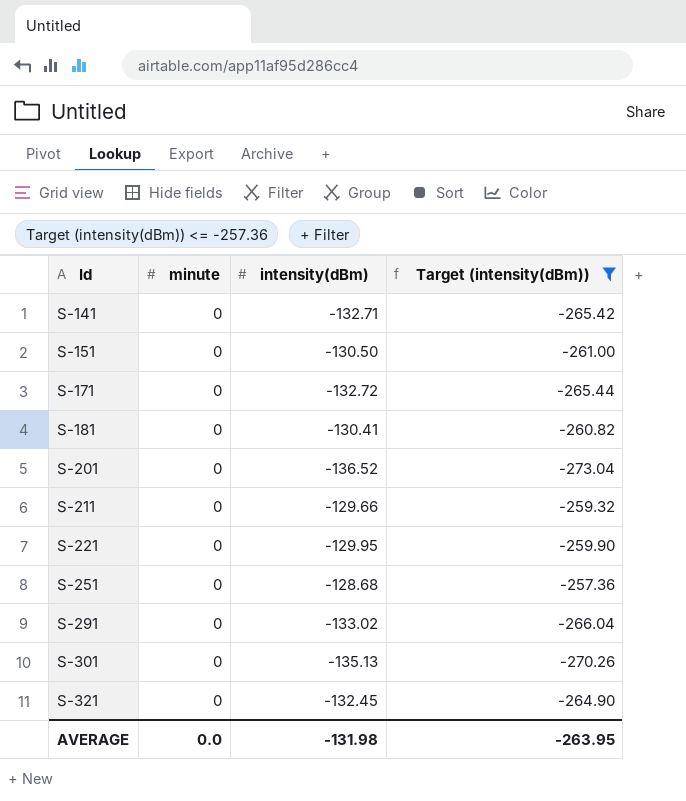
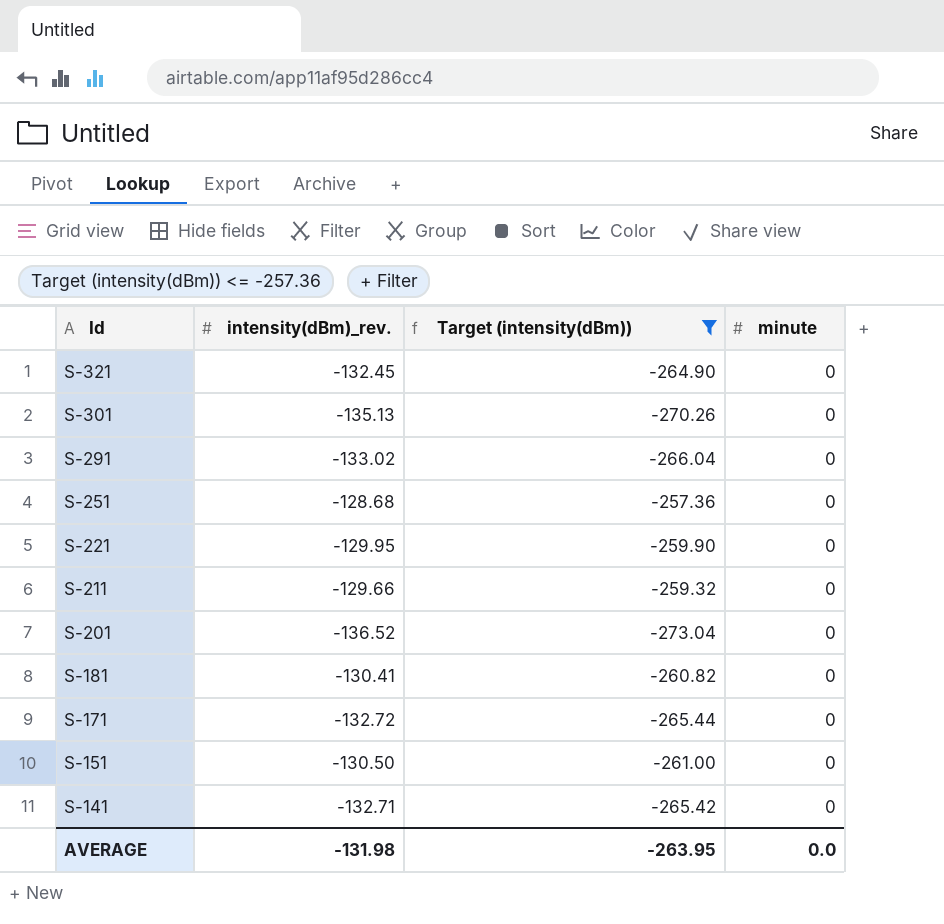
row order: Id ascending -> Id descending
column name: intensity(dBm) -> intensity(dBm)_rev.
column minute | position: 2 -> 4

